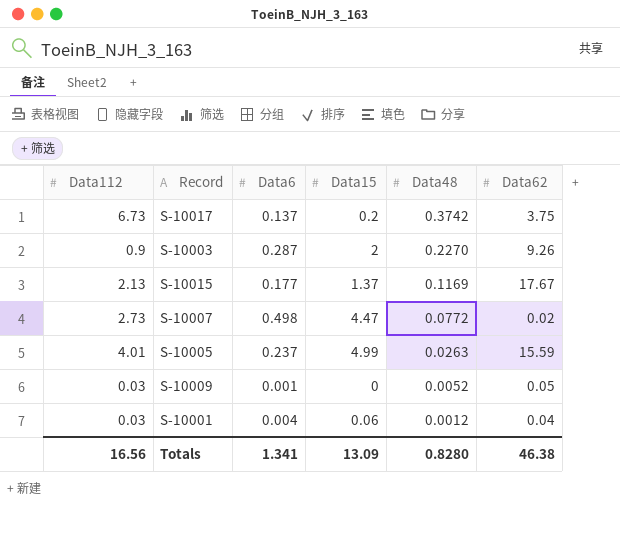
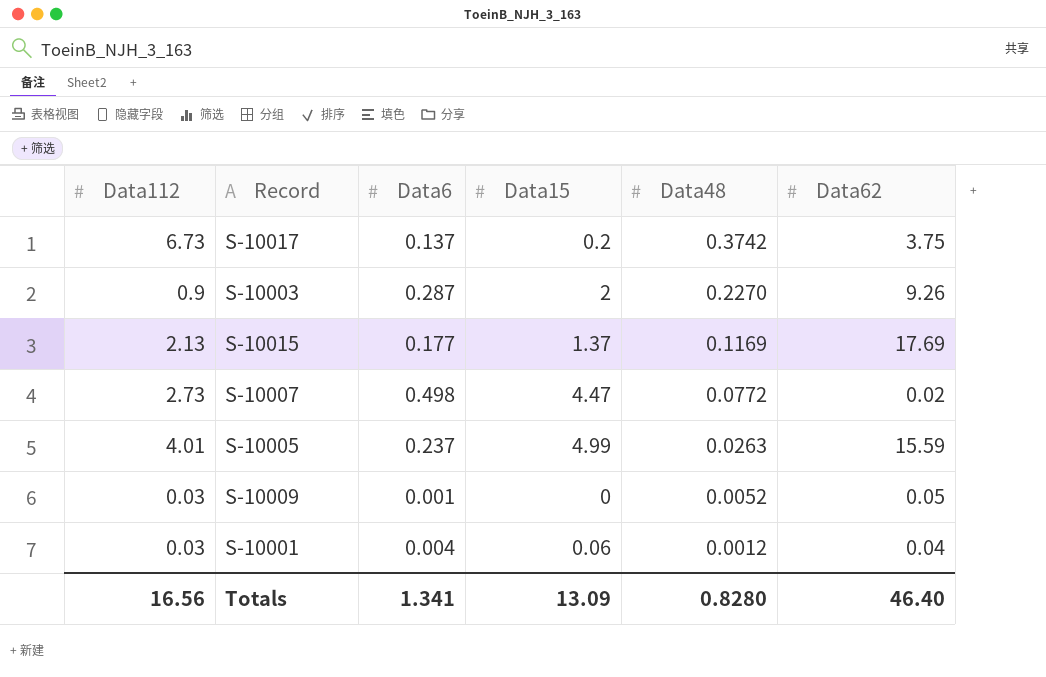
S-10015 | Data62: 17.67 -> 17.69
Totals | Data62: 46.38 -> 46.40

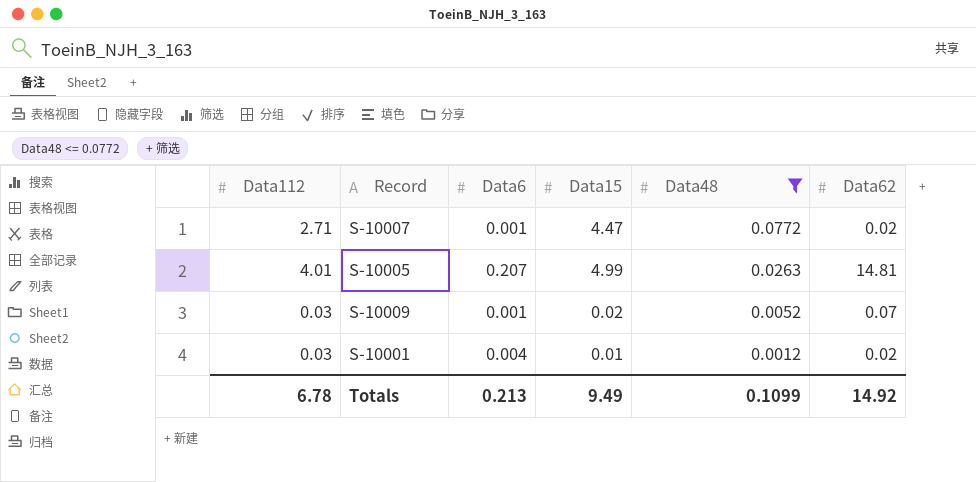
filter: none -> Data48 <= 0.0772
S-10007 | Data112: 2.73 -> 2.71
S-10007 | Data6: 0.498 -> 0.001
S-10005 | Data6: 0.237 -> 0.207
S-10005 | Data62: 15.59 -> 14.81
S-10009 | Data15: 0 -> 0.02
S-10009 | Data62: 0.05 -> 0.07
S-10001 | Data15: 0.06 -> 0.01
S-10001 | Data62: 0.04 -> 0.02
Totals | Data112: 16.56 -> 6.78
Totals | Data6: 1.341 -> 0.213
Totals | Data15: 13.09 -> 9.49
Totals | Data48: 0.8280 -> 0.1099
Totals | Data62: 46.40 -> 14.92

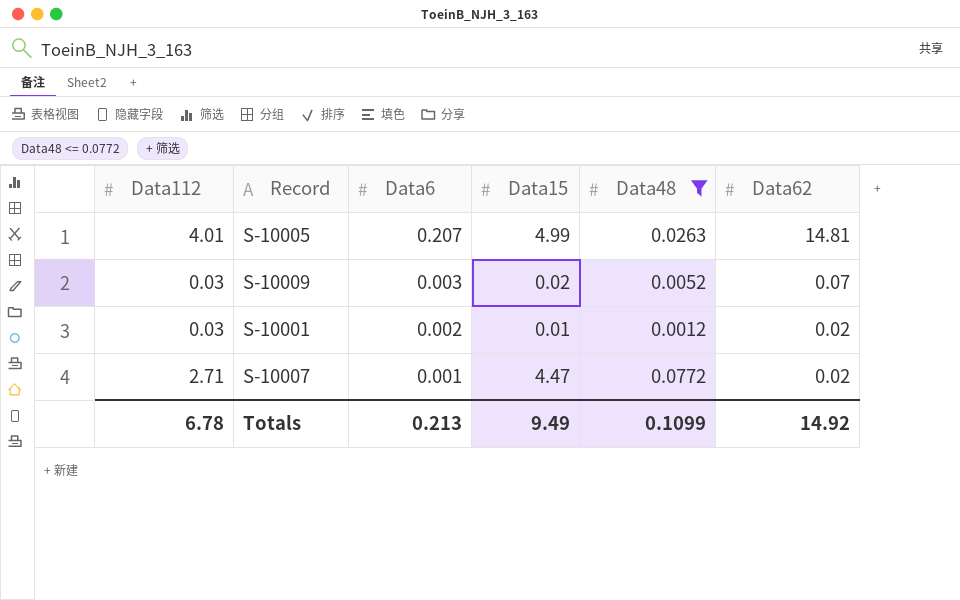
row order: Data48 descending -> Data6 descending
S-10009 | Data6: 0.001 -> 0.003
S-10001 | Data6: 0.004 -> 0.002

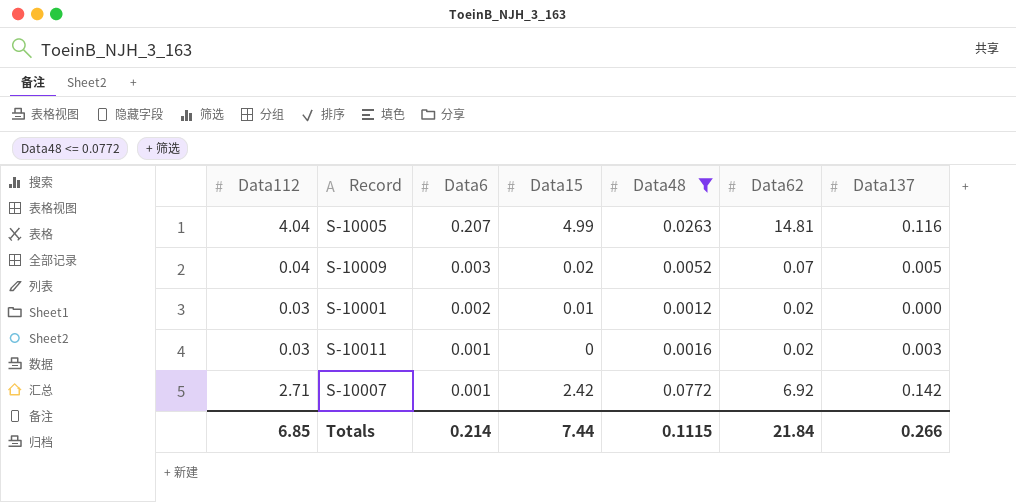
column Data137 | position: none -> 7
S-10005 | Data112: 4.01 -> 4.04
S-10009 | Data112: 0.03 -> 0.04
row S-10011: none -> 0.03 | 0.001 | 0 | 0.0016 | 0.02 | 0.003
S-10007 | Data15: 4.47 -> 2.42
S-10007 | Data62: 0.02 -> 6.92
Totals | Data112: 6.78 -> 6.85
Totals | Data6: 0.213 -> 0.214
Totals | Data15: 9.49 -> 7.44
Totals | Data48: 0.1099 -> 0.1115
Totals | Data62: 14.92 -> 21.84

